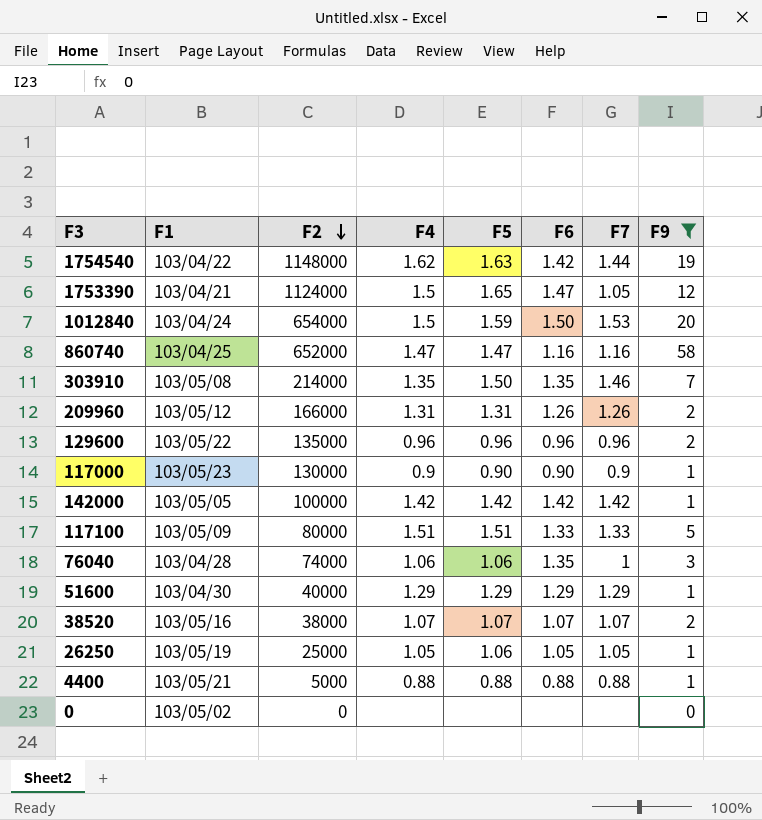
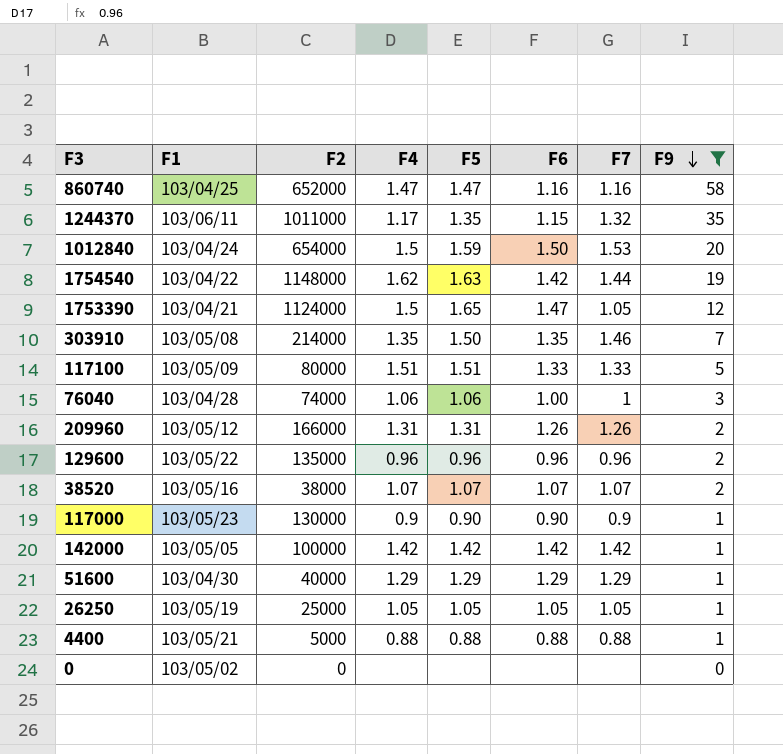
row order: F2 descending -> F9 descending
row 1244370: none -> 103/06/11 | 1011000 | 1.17 | 1.35 | 1.15 | 1.32 | 35
76040 | F6: 1.35 -> 1.00
26250 | F5: 1.06 -> 1.05

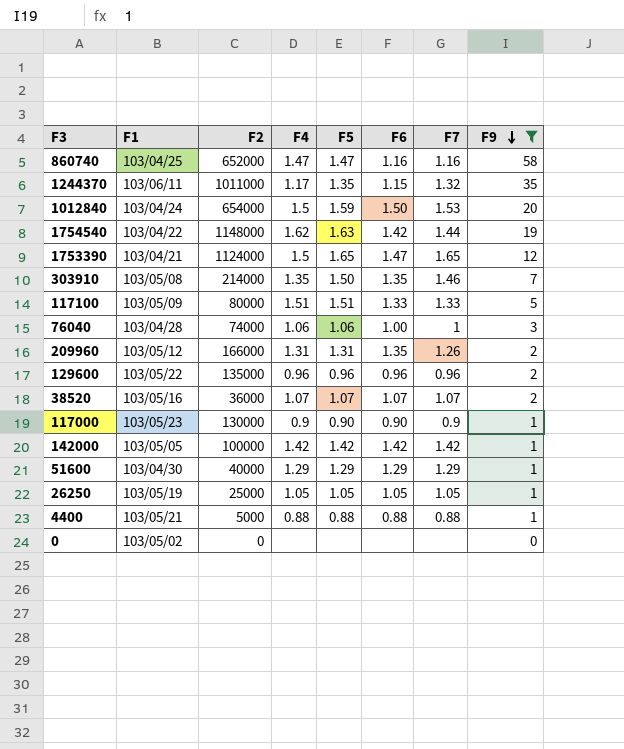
1753390 | F7: 1.05 -> 1.65
209960 | F6: 1.26 -> 1.35
38520 | F2: 38000 -> 36000

